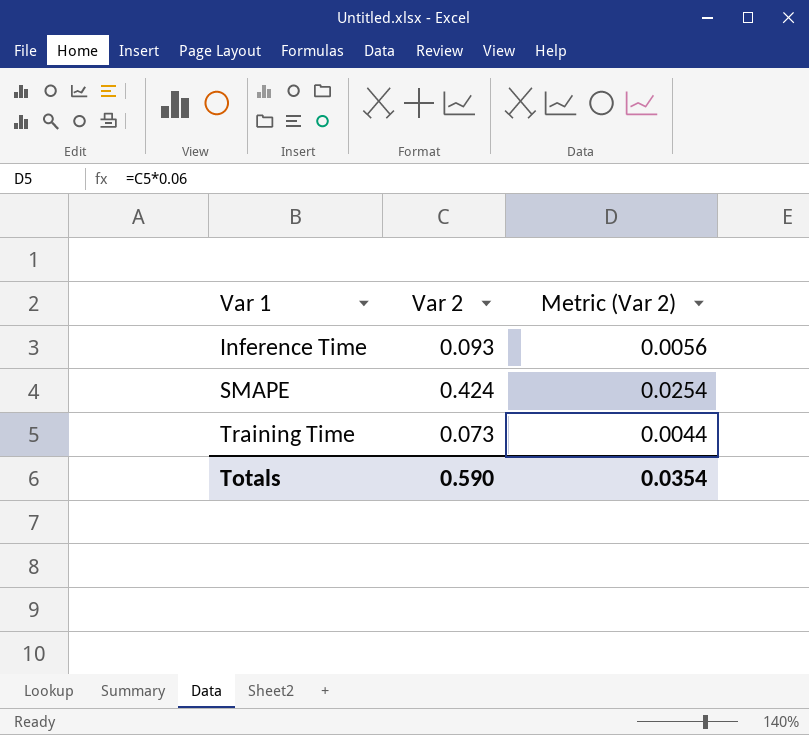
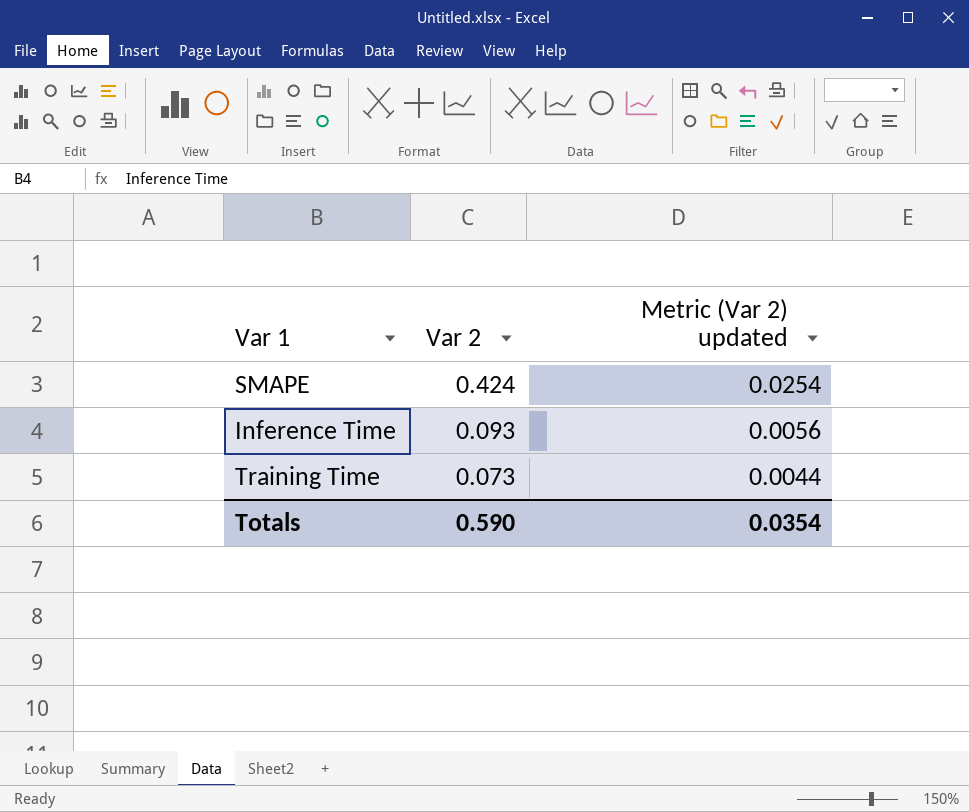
row order: Var 1 ascending -> Var 2 descending
column name: Metric (Var 2) -> Metric (Var 2) updated

